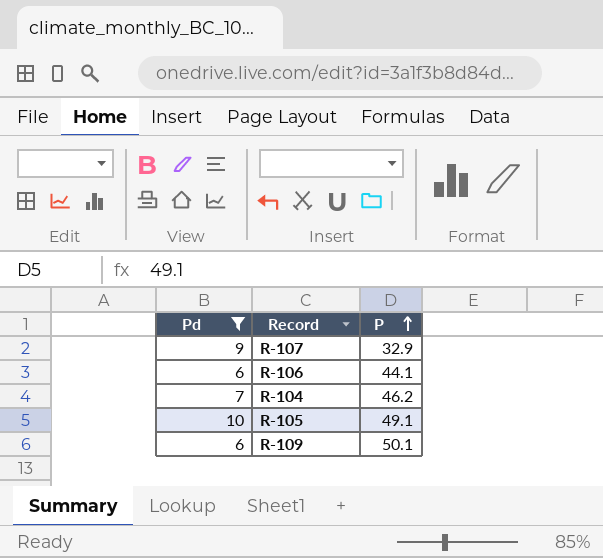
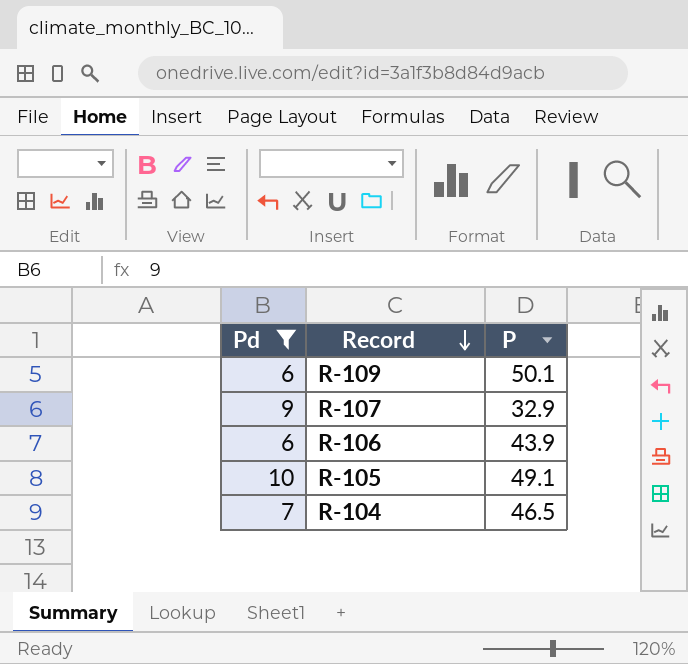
row order: P ascending -> Record descending
R-106 | P: 44.1 -> 43.9
R-104 | P: 46.2 -> 46.5

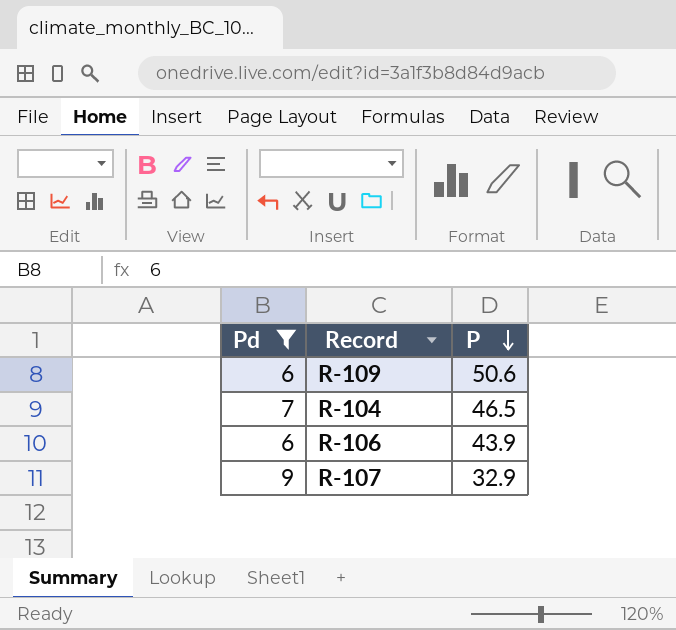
row order: Record descending -> P descending
row R-105: 10 | 49.1 -> none
R-109 | P: 50.1 -> 50.6

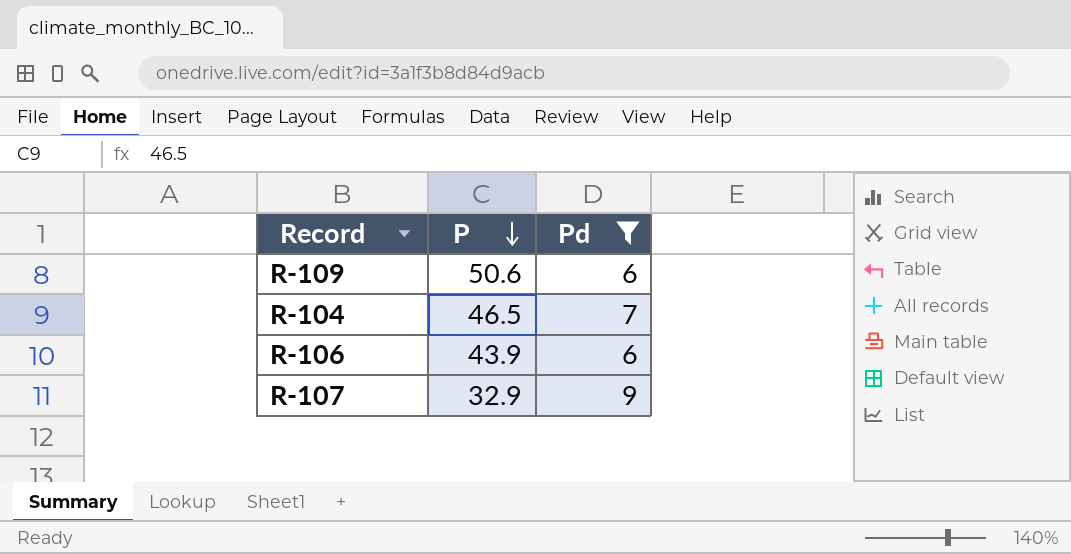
column Pd | position: 1 -> 3

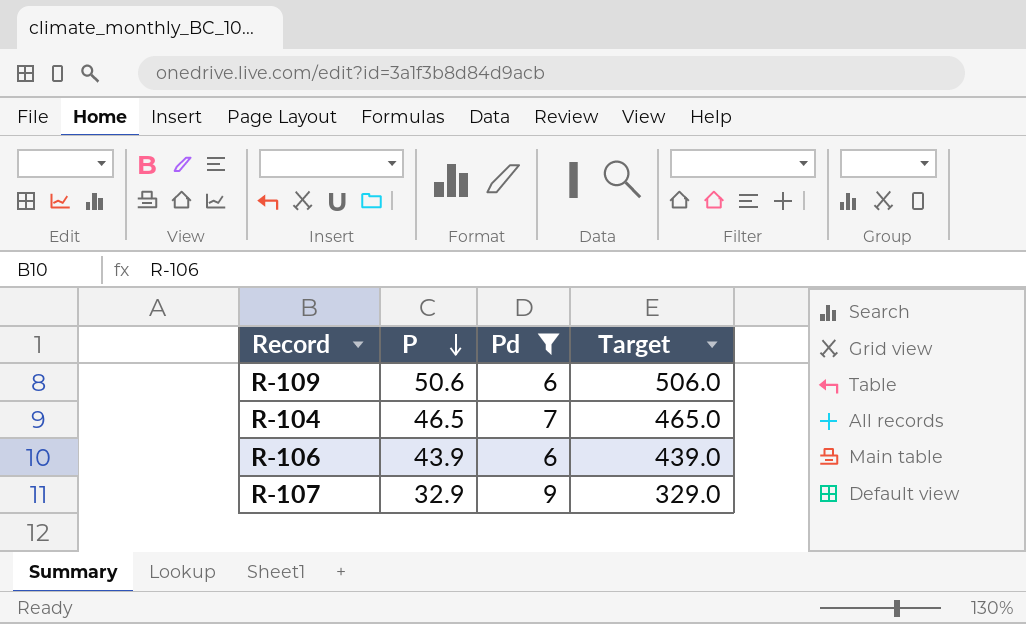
column Target | formula: none -> [P] * 10

